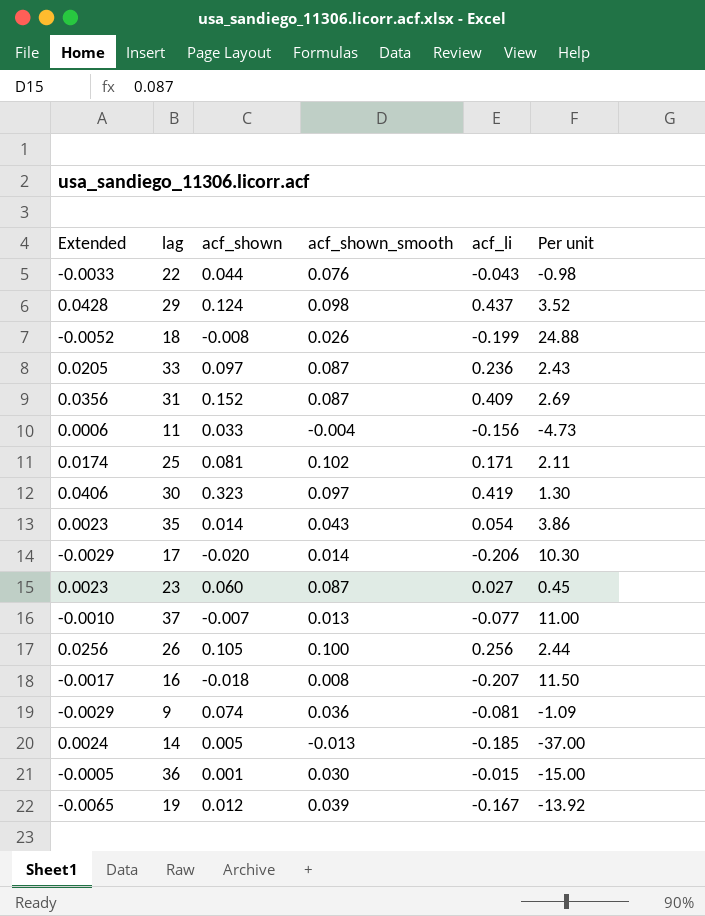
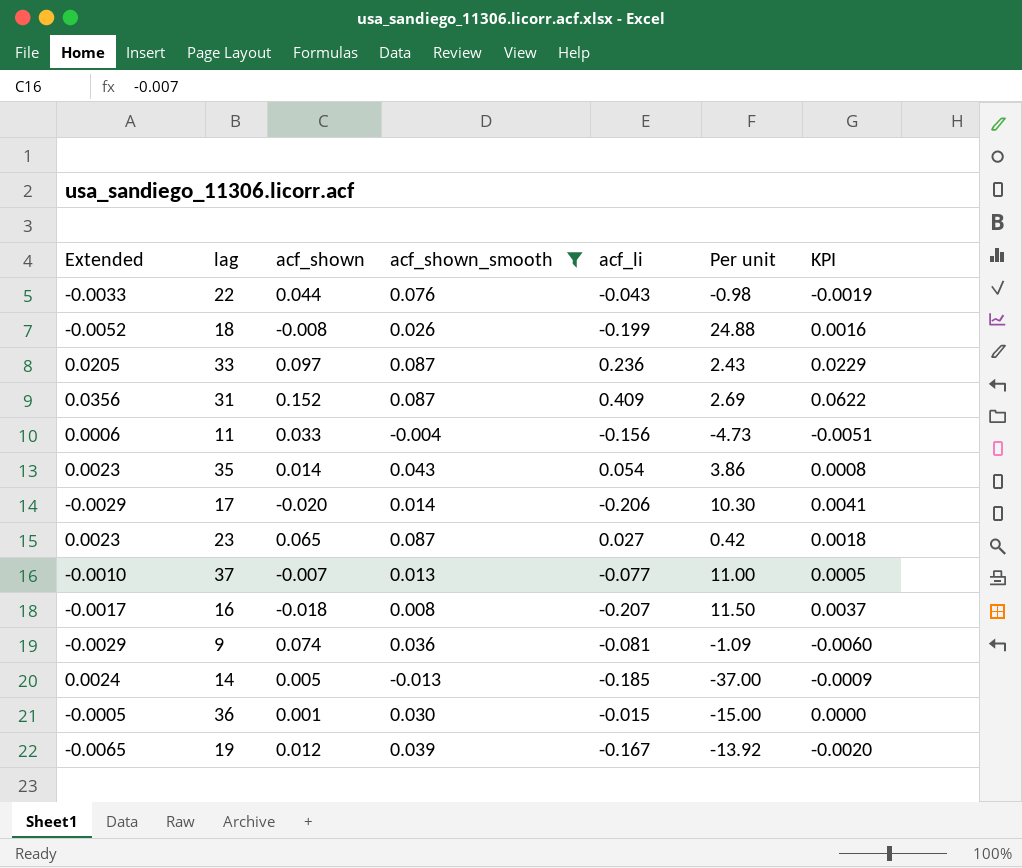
filter: none -> acf_shown_smooth <= 0.087
column KPI | formula: none -> [acf_shown] * [acf_li]
23 | acf_shown: 0.060 -> 0.065
23 | Per unit: 0.45 -> 0.42

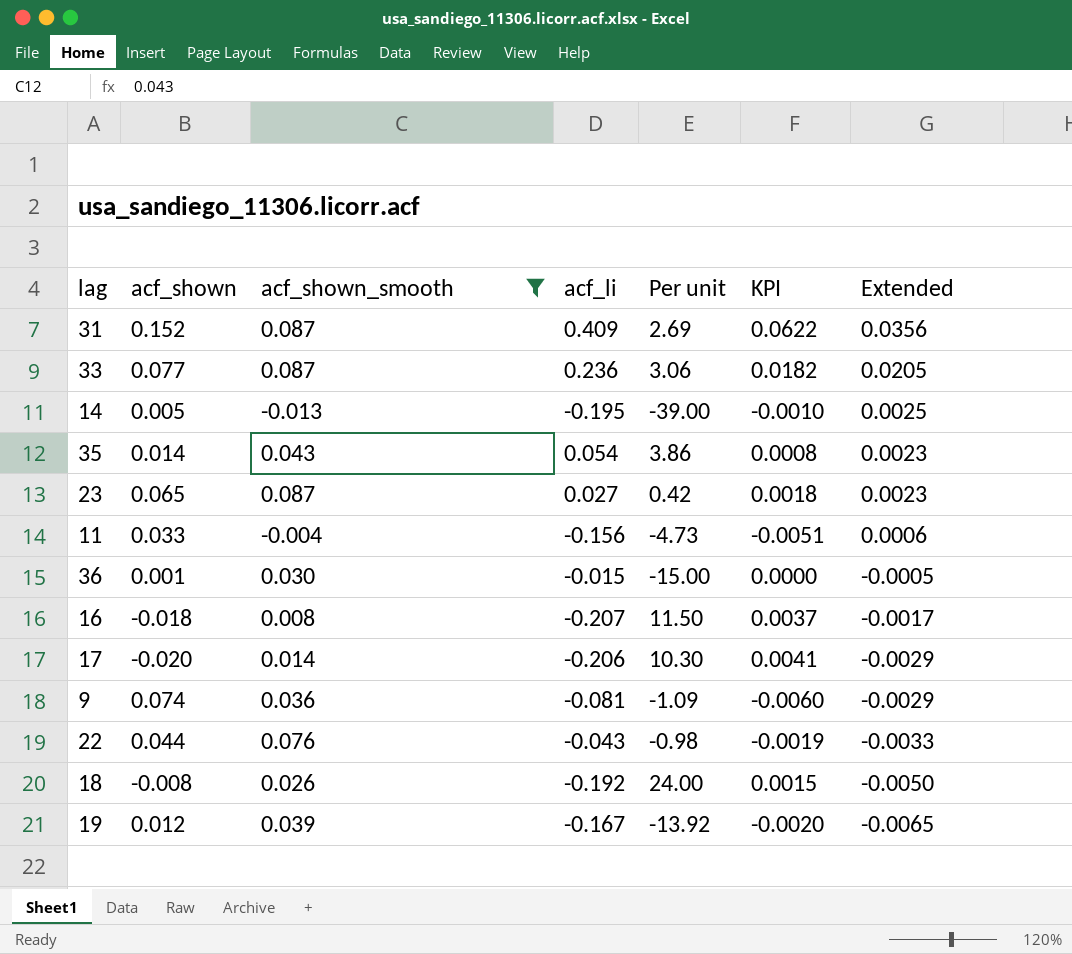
row order: none -> Extended descending
column Extended | position: 1 -> 7
row 37: -0.0010 | -0.007 | 0.013 | -0.077 | 11.00 | 0.0005 -> none
33 | acf_shown: 0.097 -> 0.077
33 | Per unit: 2.43 -> 3.06
33 | KPI: 0.0229 -> 0.0182
14 | acf_li: -0.185 -> -0.195
14 | Per unit: -37.00 -> -39.00
14 | KPI: -0.0009 -> -0.0010
14 | Extended: 0.0024 -> 0.0025
18 | acf_li: -0.199 -> -0.192
18 | Per unit: 24.88 -> 24.00
18 | KPI: 0.0016 -> 0.0015
18 | Extended: -0.0052 -> -0.0050

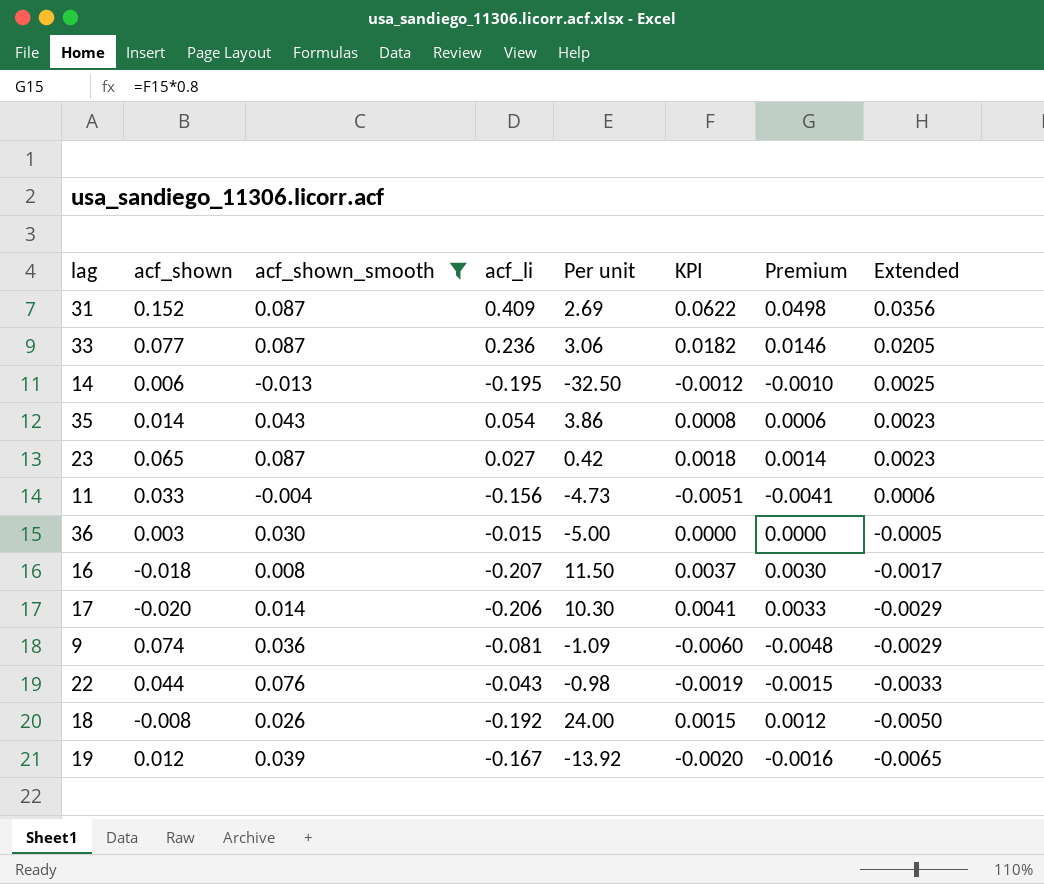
column Premium | formula: none -> [KPI] * 0.8
14 | acf_shown: 0.005 -> 0.006
14 | Per unit: -39.00 -> -32.50
14 | KPI: -0.0010 -> -0.0012
36 | acf_shown: 0.001 -> 0.003
36 | Per unit: -15.00 -> -5.00

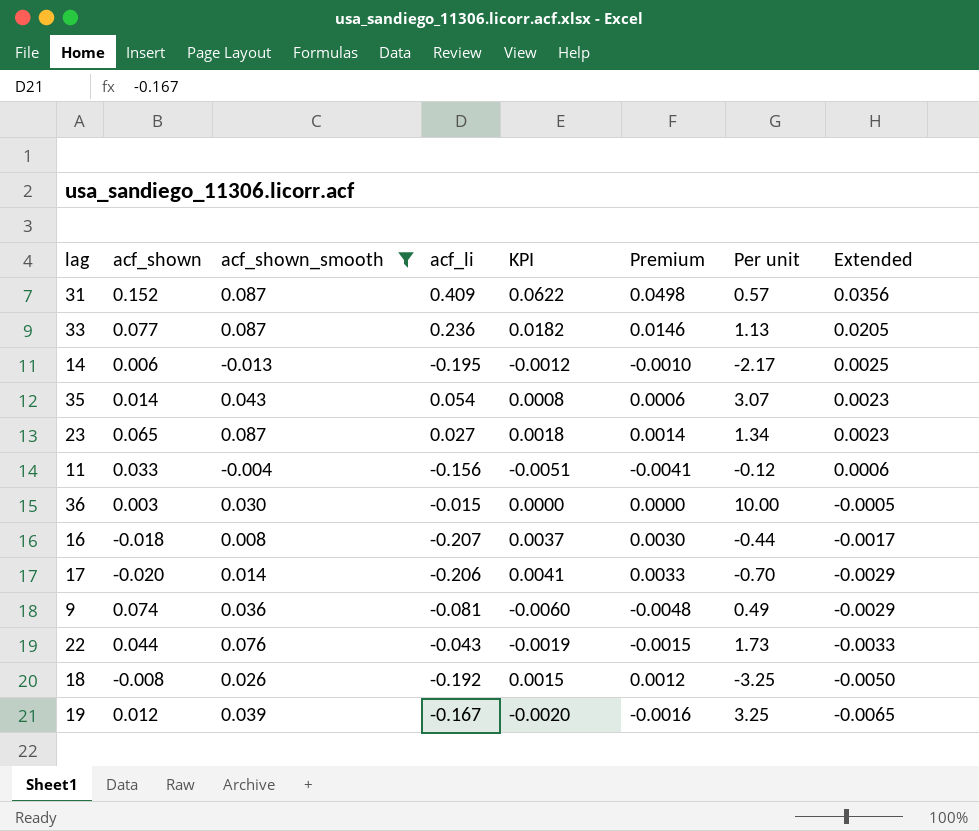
column Per unit | formula: [acf_li] / [acf_shown] -> [acf_shown_smooth] / [acf_shown]
column Per unit | position: 5 -> 7

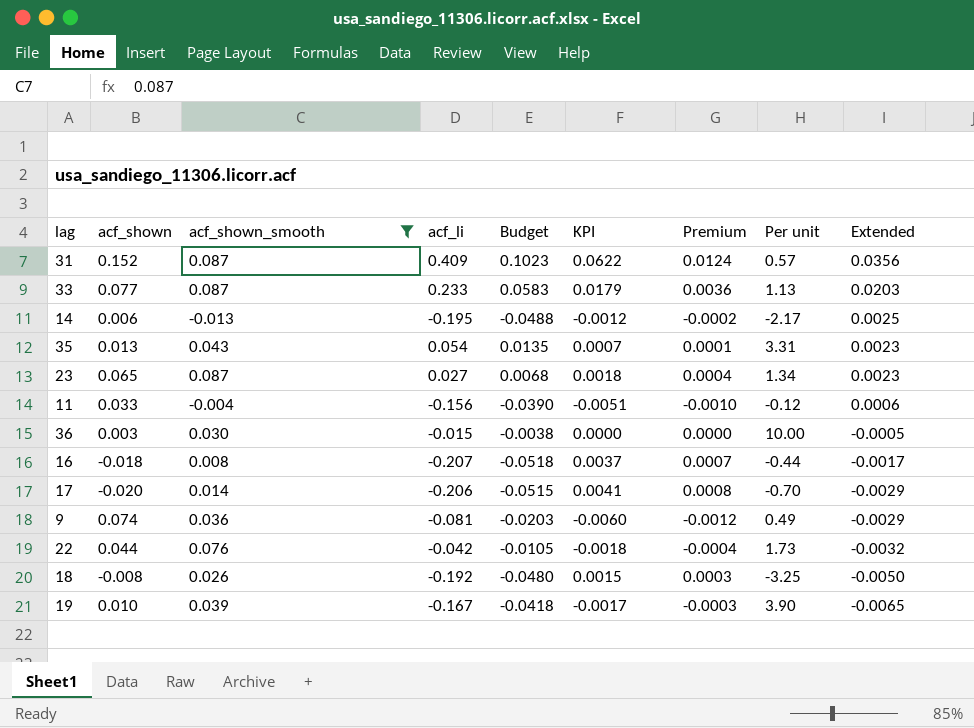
column Budget | formula: none -> [acf_li] * 0.25
column Premium | formula: [KPI] * 0.8 -> [KPI] * 0.2
33 | acf_li: 0.236 -> 0.233
33 | KPI: 0.0182 -> 0.0179
33 | Extended: 0.0205 -> 0.0203
35 | acf_shown: 0.014 -> 0.013
35 | KPI: 0.0008 -> 0.0007
35 | Per unit: 3.07 -> 3.31
22 | acf_li: -0.043 -> -0.042
22 | KPI: -0.0019 -> -0.0018
22 | Extended: -0.0033 -> -0.0032
19 | acf_shown: 0.012 -> 0.010
19 | KPI: -0.0020 -> -0.0017
19 | Per unit: 3.25 -> 3.90

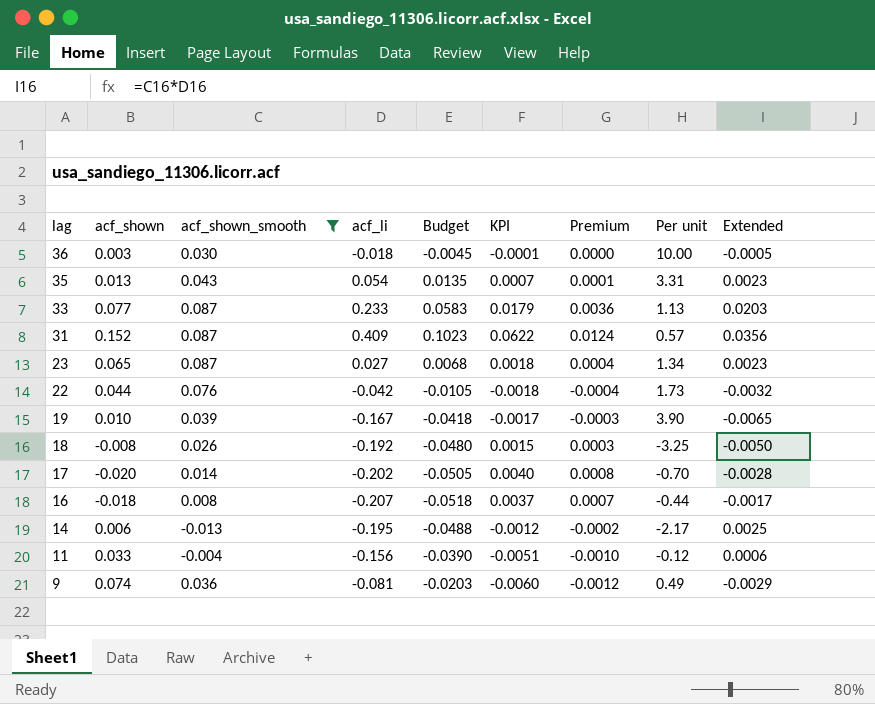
row order: Extended descending -> lag descending
36 | acf_li: -0.015 -> -0.018
36 | Budget: -0.0038 -> -0.0045
36 | KPI: 0.0000 -> -0.0001
17 | acf_li: -0.206 -> -0.202
17 | Budget: -0.0515 -> -0.0505
17 | KPI: 0.0041 -> 0.0040
17 | Extended: -0.0029 -> -0.0028

